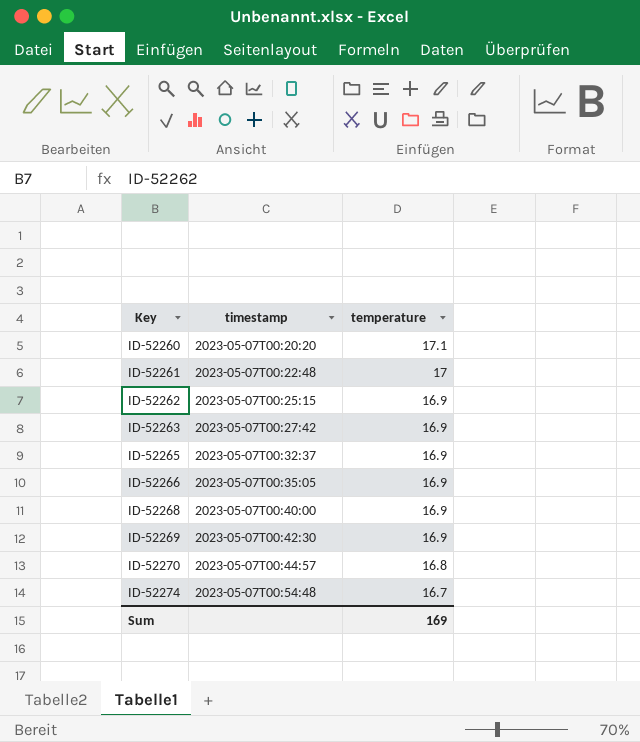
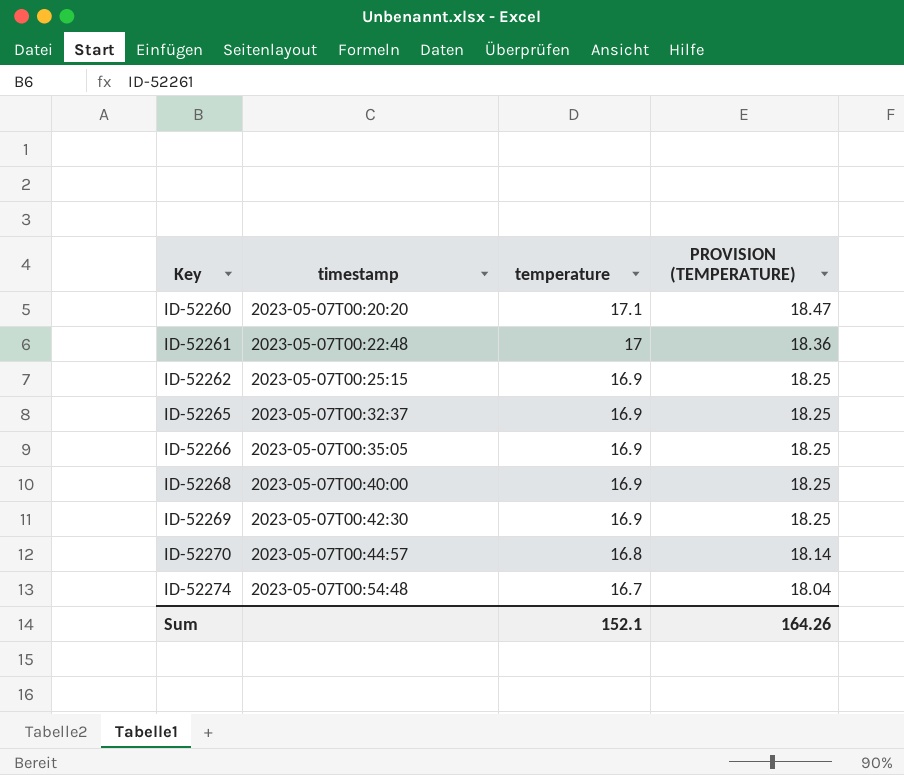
column PROVISION (TEMPERATURE) | formula: none -> [temperature] * 1.08
row ID-52263: 2023-05-07T00:27:42 | 16.9 -> none
Sum | temperature: 169 -> 152.1

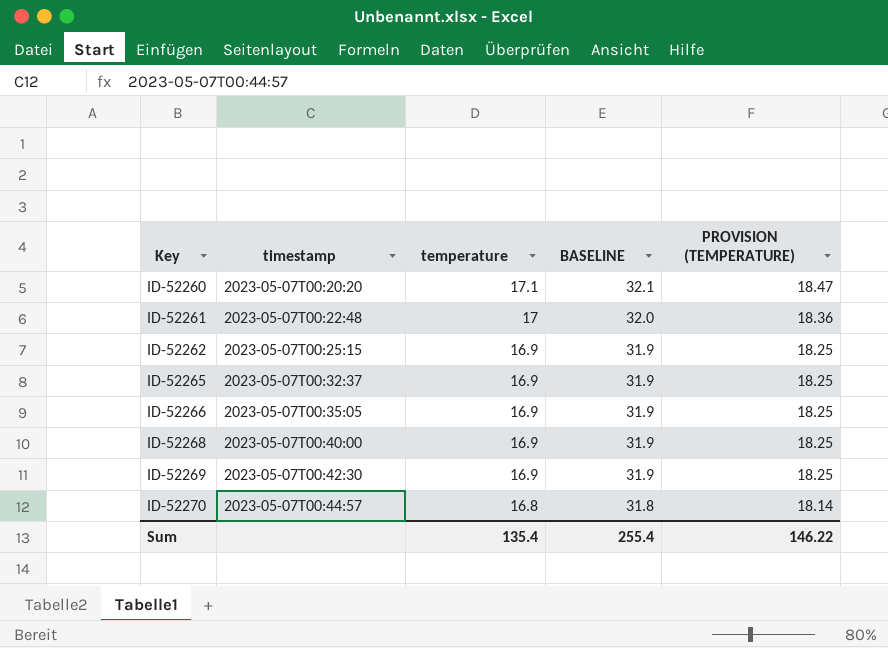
column BASELINE | formula: none -> [temperature] + 15
row ID-52274: 2023-05-07T00:54:48 | 16.7 | 18.04 -> none
Sum | temperature: 152.1 -> 135.4
Sum | PROVISION (TEMPERATURE): 164.26 -> 146.22

